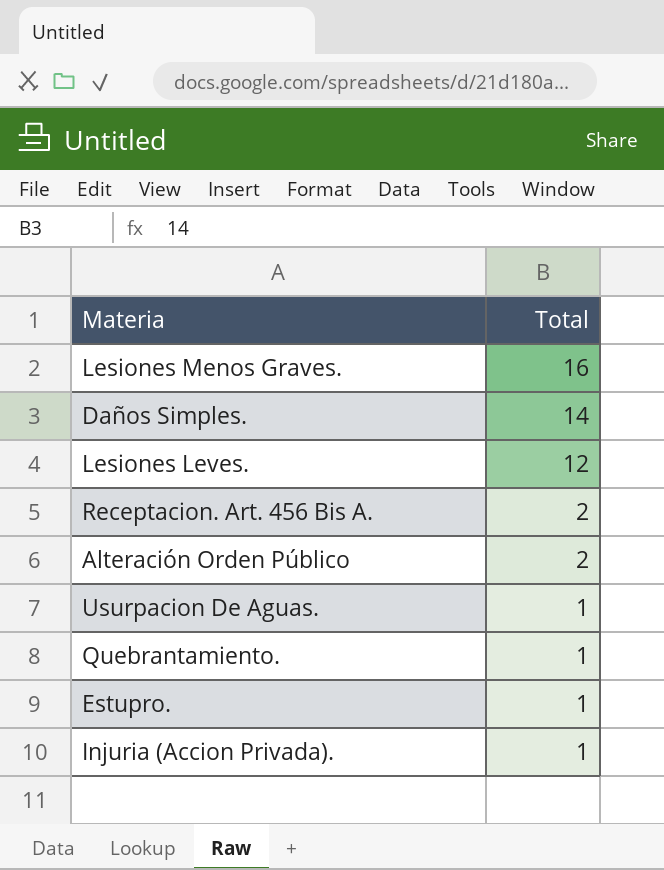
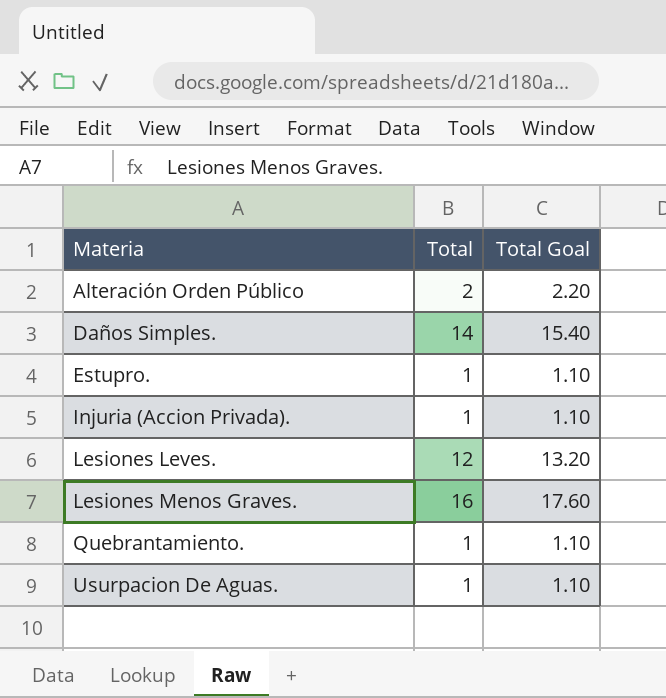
row order: Total descending -> Materia ascending
column Total Goal | formula: none -> [Total] * 1.1
row Receptacion. Art. 456 Bis A.: 2 -> none

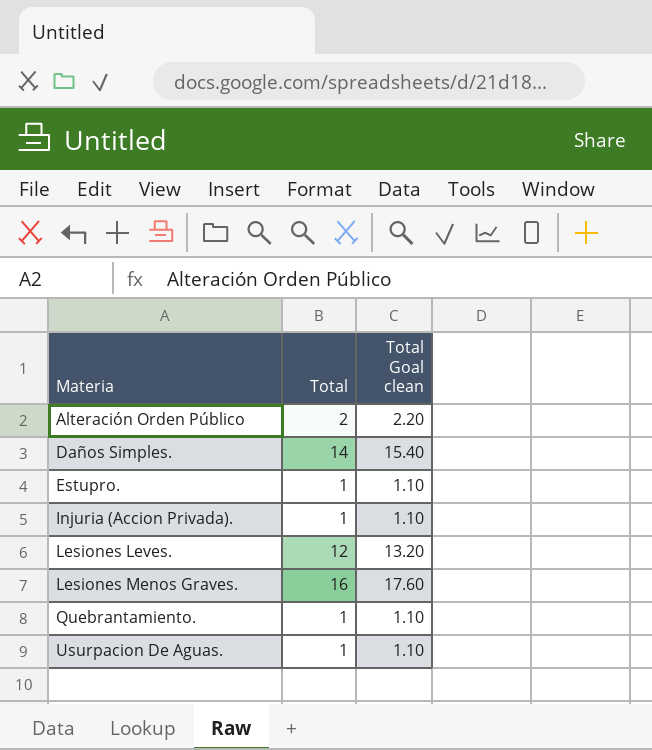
column name: Total Goal -> Total Goal clean

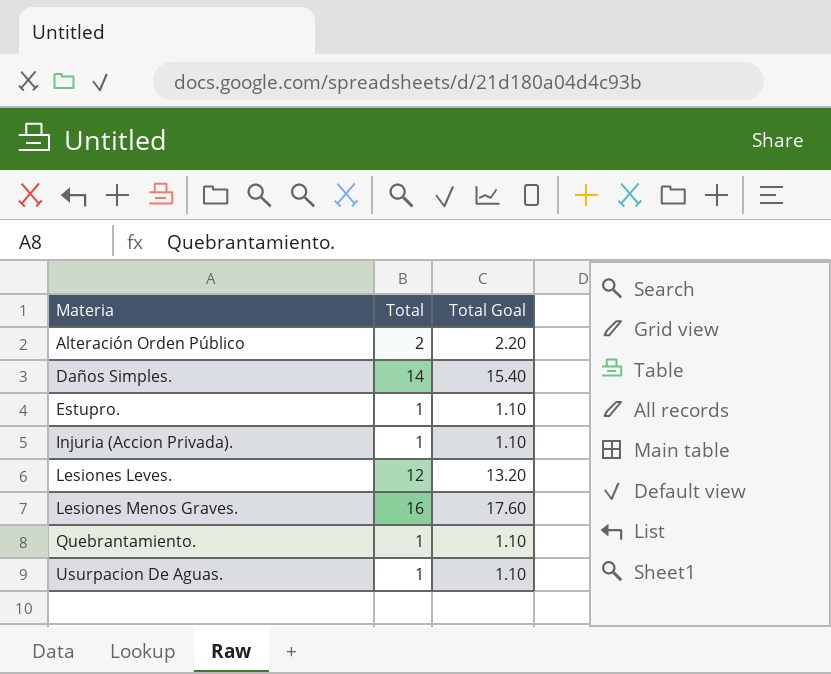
column name: Total Goal clean -> Total Goal

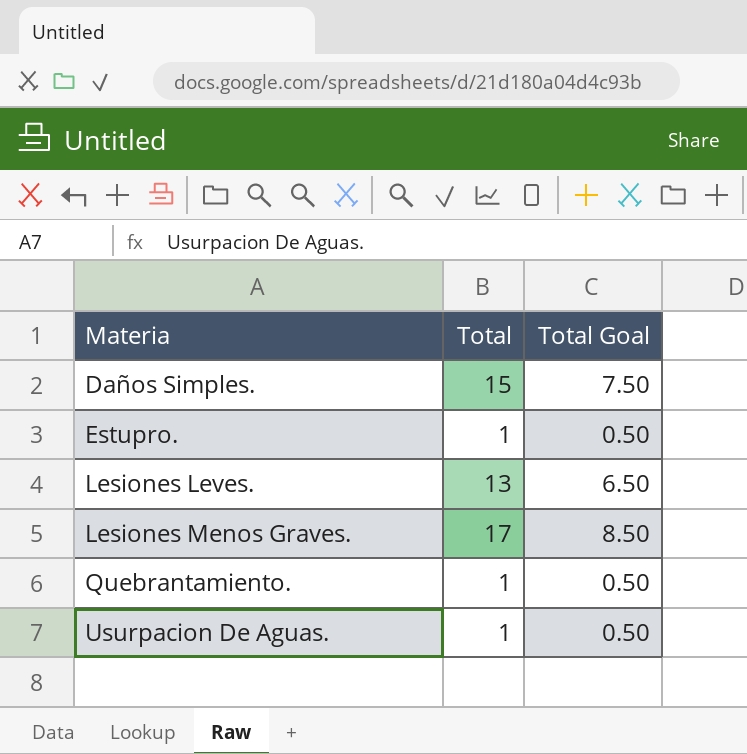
column Total Goal | formula: [Total] * 1.1 -> [Total] * 0.5
row Alteración Orden Público: 2 | 2.20 -> none
row Injuria (Accion Privada).: 1 | 1.10 -> none
Daños Simples. | Total: 14 -> 15
Lesiones Leves. | Total: 12 -> 13
Lesiones Menos Graves. | Total: 16 -> 17

